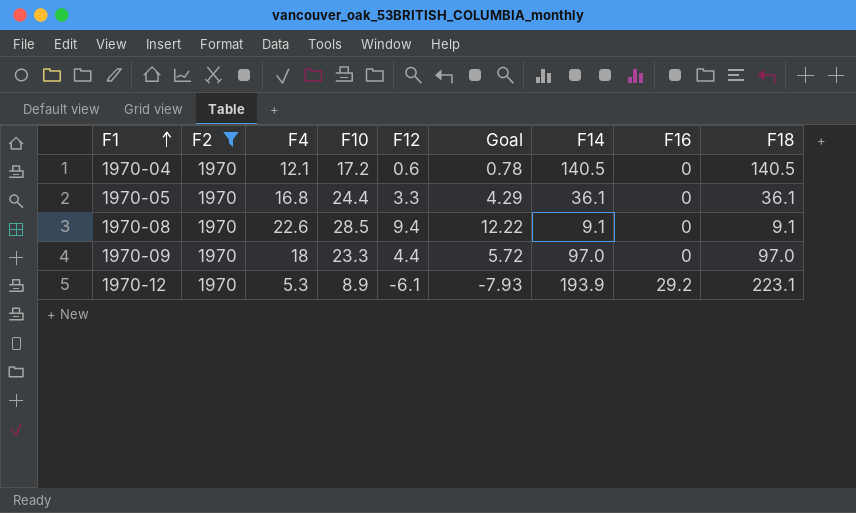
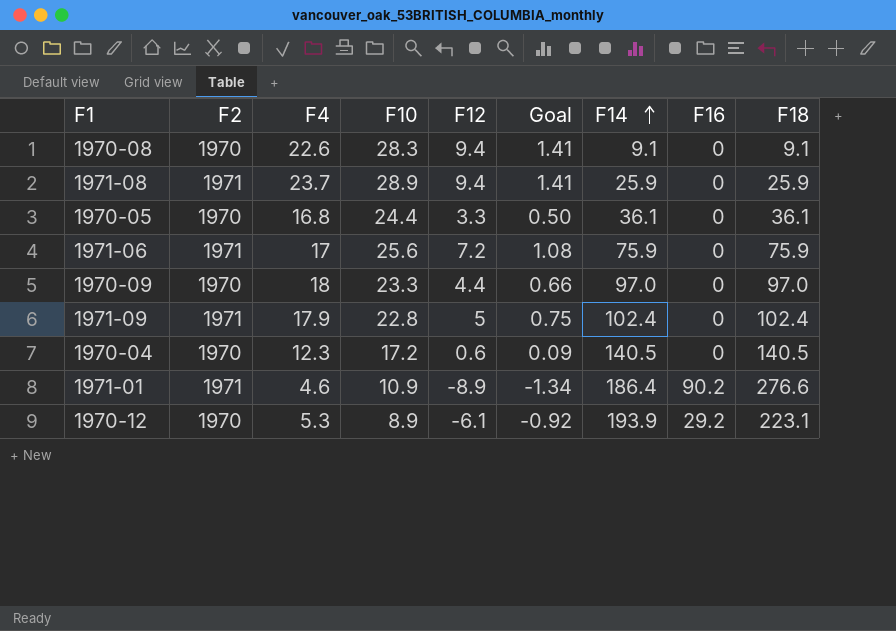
filter: F2 = 1970 -> none
row order: F1 ascending -> F14 ascending
column Goal | formula: [F12] * 1.3 -> [F12] * 0.15
1970-08 | F10: 28.5 -> 28.3
1970-04 | F4: 12.1 -> 12.3

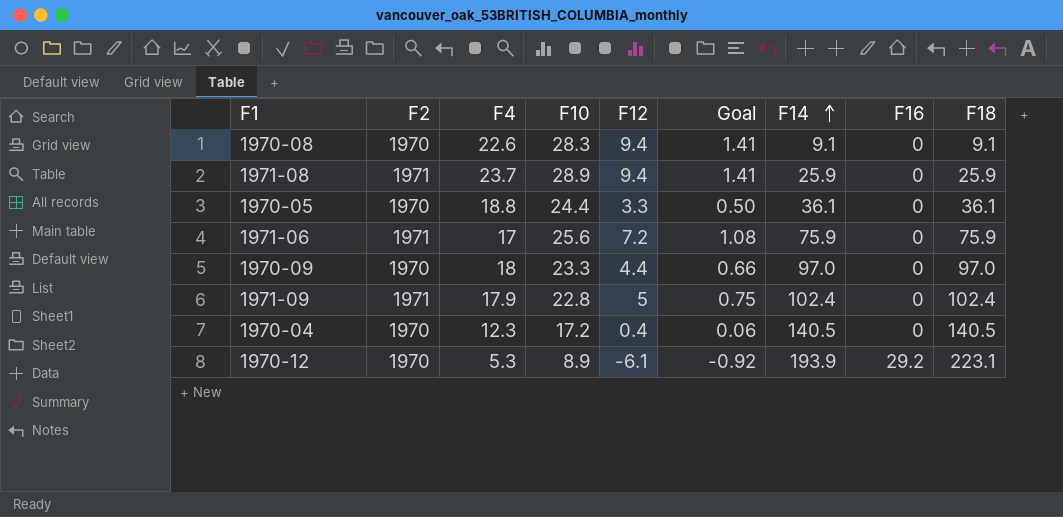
row 1971-01: 1971 | 4.6 | 10.9 | -8.9 | -1.34 | 186.4 | 90.2 | 276.6 -> none
1970-05 | F4: 16.8 -> 18.8
1970-04 | F12: 0.6 -> 0.4
1970-04 | Goal: 0.09 -> 0.06

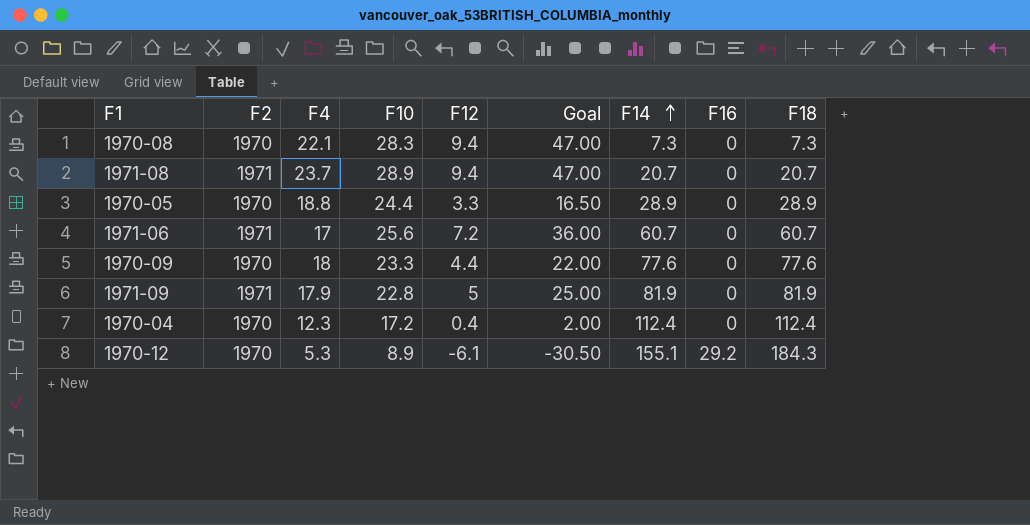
column Goal | formula: [F12] * 0.15 -> [F12] * 5
1970-08 | F4: 22.6 -> 22.1
1970-08 | F14: 9.1 -> 7.3
1970-08 | F18: 9.1 -> 7.3
1971-08 | F14: 25.9 -> 20.7
1971-08 | F18: 25.9 -> 20.7
1970-05 | F14: 36.1 -> 28.9
1970-05 | F18: 36.1 -> 28.9
1971-06 | F14: 75.9 -> 60.7
1971-06 | F18: 75.9 -> 60.7
1970-09 | F14: 97.0 -> 77.6
1970-09 | F18: 97.0 -> 77.6
1971-09 | F14: 102.4 -> 81.9
1971-09 | F18: 102.4 -> 81.9
1970-04 | F14: 140.5 -> 112.4
1970-04 | F18: 140.5 -> 112.4
1970-12 | F14: 193.9 -> 155.1
1970-12 | F18: 223.1 -> 184.3

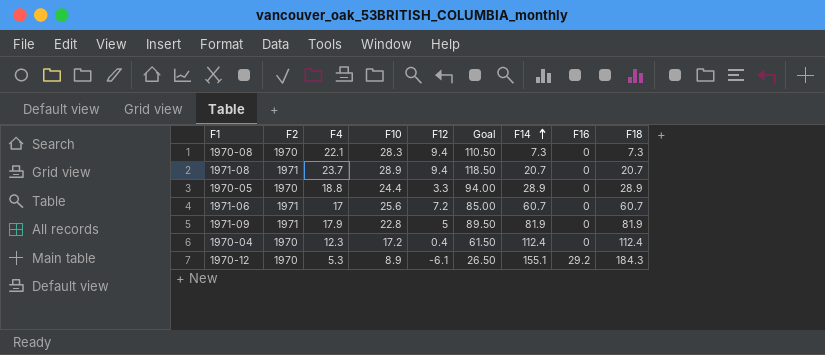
column Goal | formula: [F12] * 5 -> [F4] * 5
row 1970-09: 1970 | 18 | 23.3 | 4.4 | 22.00 | 77.6 | 0 | 77.6 -> none

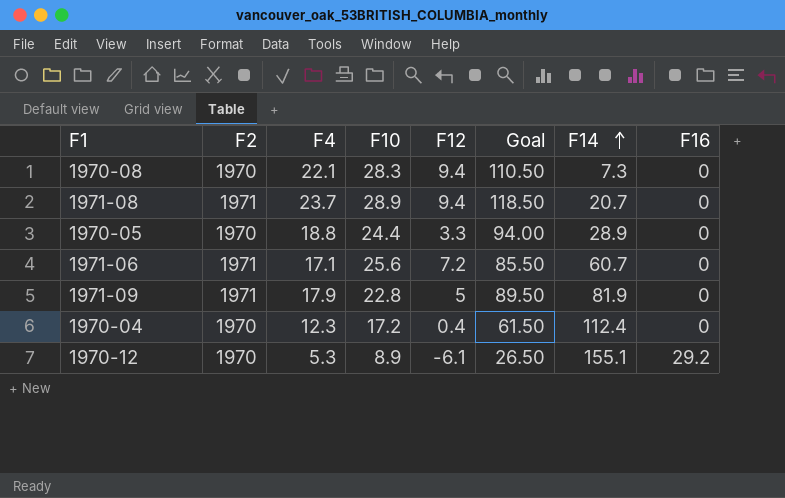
column F18 | formula: [F14] + [F16] -> none
1971-06 | F4: 17 -> 17.1
1971-06 | Goal: 85.00 -> 85.50

